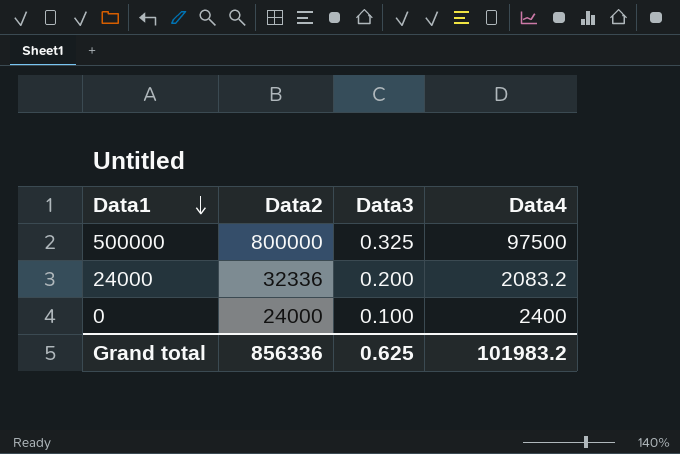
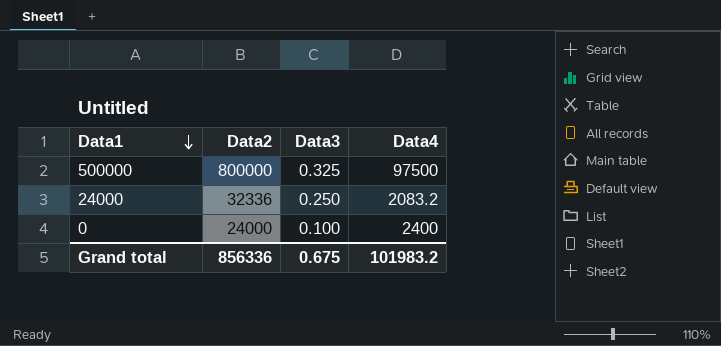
24000 | Data3: 0.200 -> 0.250
Grand total | Data3: 0.625 -> 0.675

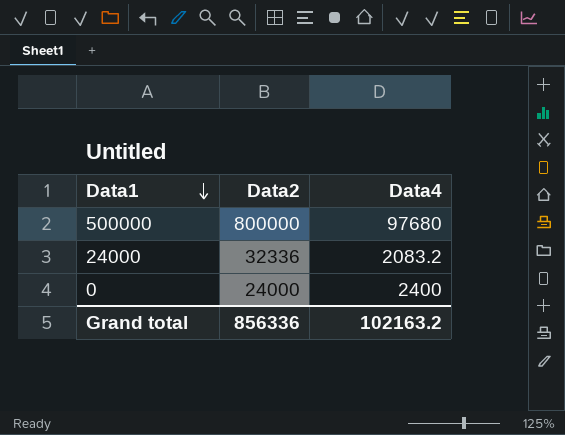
column Data3 | position: 3 -> none
500000 | Data4: 97500 -> 97680
Grand total | Data4: 101983.2 -> 102163.2

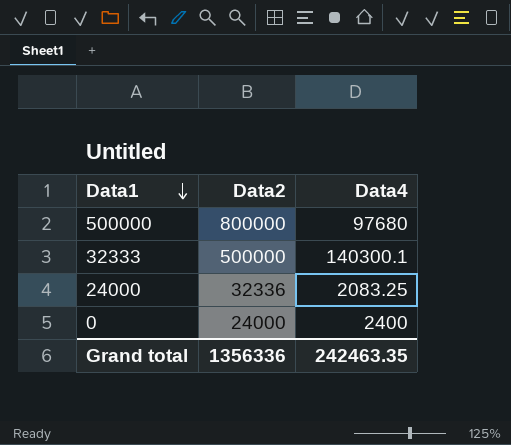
row 32333: none -> 500000 | 140300.1
24000 | Data4: 2083.2 -> 2083.25
Grand total | Data2: 856336 -> 1356336
Grand total | Data4: 102163.2 -> 242463.35

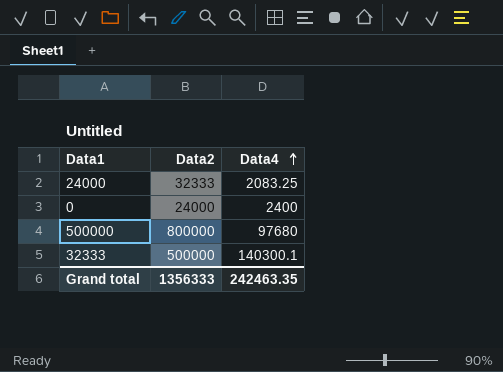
row order: Data1 descending -> Data4 ascending
24000 | Data2: 32336 -> 32333
Grand total | Data2: 1356336 -> 1356333

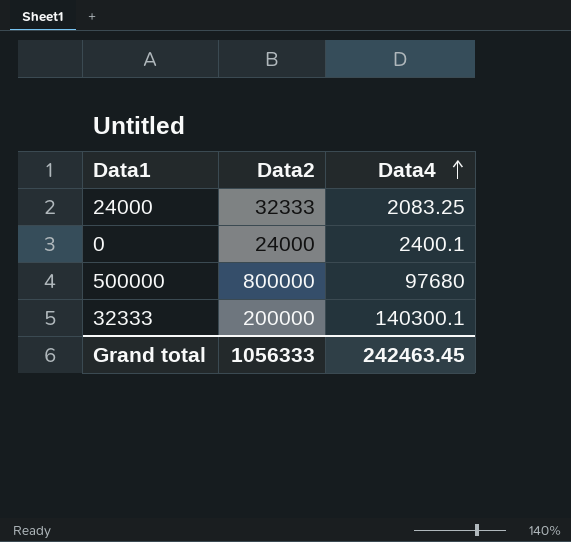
0 | Data4: 2400 -> 2400.1
32333 | Data2: 500000 -> 200000
Grand total | Data2: 1356333 -> 1056333
Grand total | Data4: 242463.35 -> 242463.45

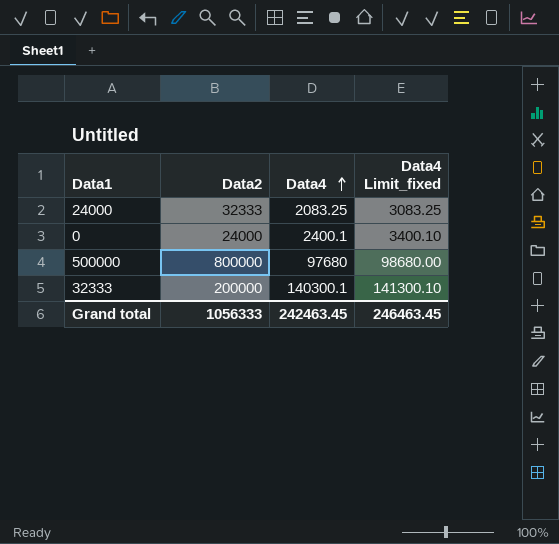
column Data4 Limit_fixed | formula: none -> [Data4] + 1000

